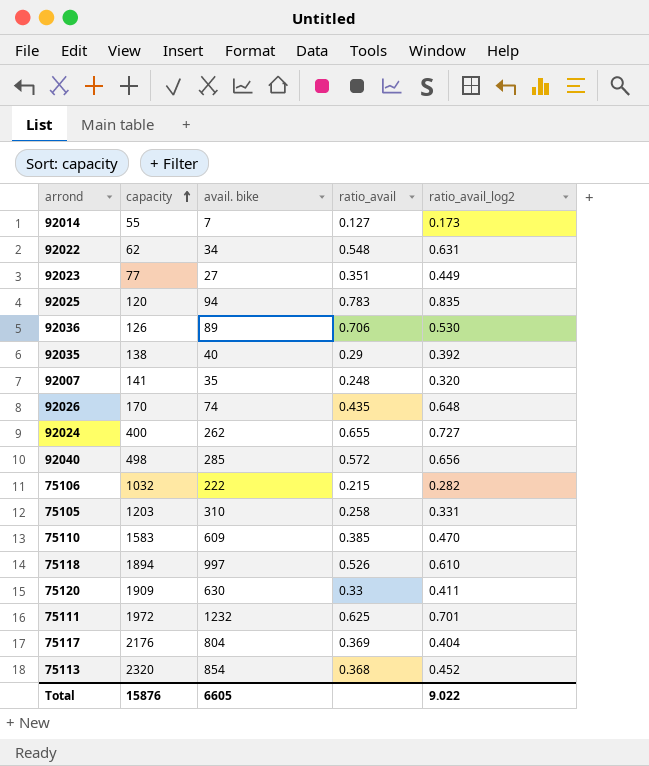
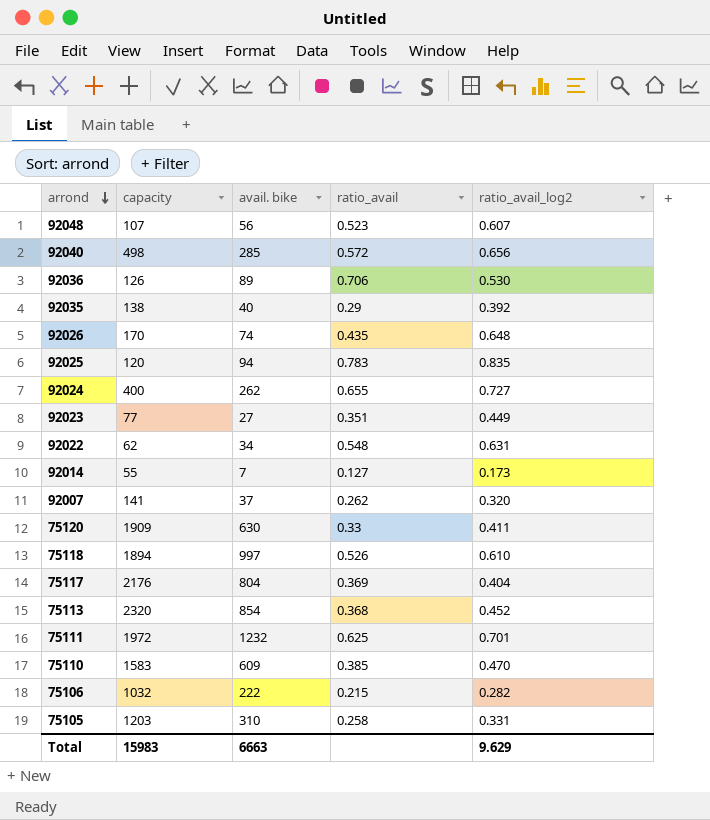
row order: capacity ascending -> arrond descending
row 92048: none -> 107 | 56 | 0.523 | 0.607
92007 | avail. bike: 35 -> 37
92007 | ratio_avail: 0.248 -> 0.262
Total | capacity: 15876 -> 15983
Total | avail. bike: 6605 -> 6663
Total | ratio_avail_log2: 9.022 -> 9.629

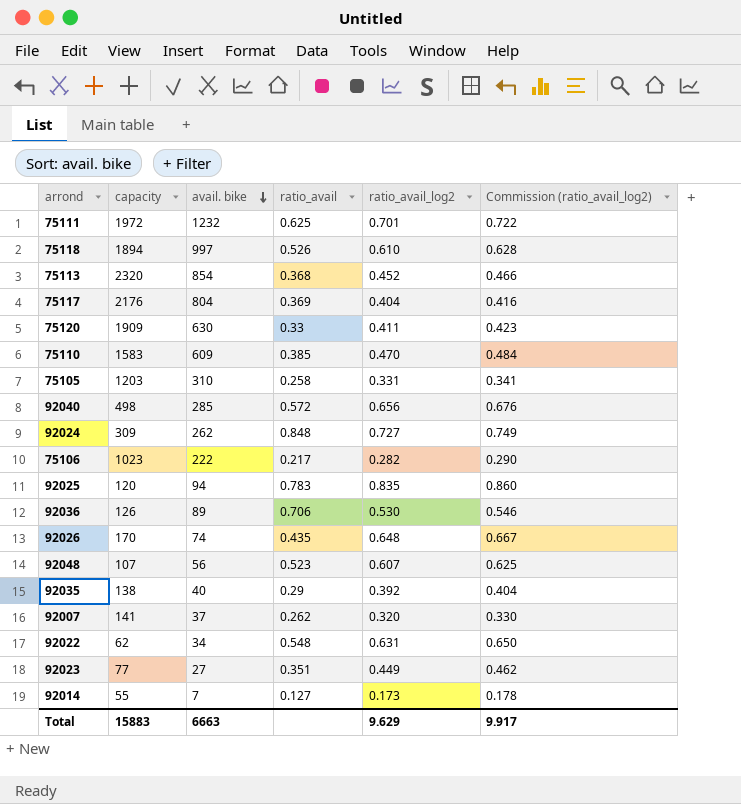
row order: arrond descending -> avail. bike descending
column Commission (ratio_avail_log2) | formula: none -> [ratio_avail_log2] * 1.03
92024 | capacity: 400 -> 309
92024 | ratio_avail: 0.655 -> 0.848
75106 | capacity: 1032 -> 1023
75106 | ratio_avail: 0.215 -> 0.217
Total | capacity: 15983 -> 15883

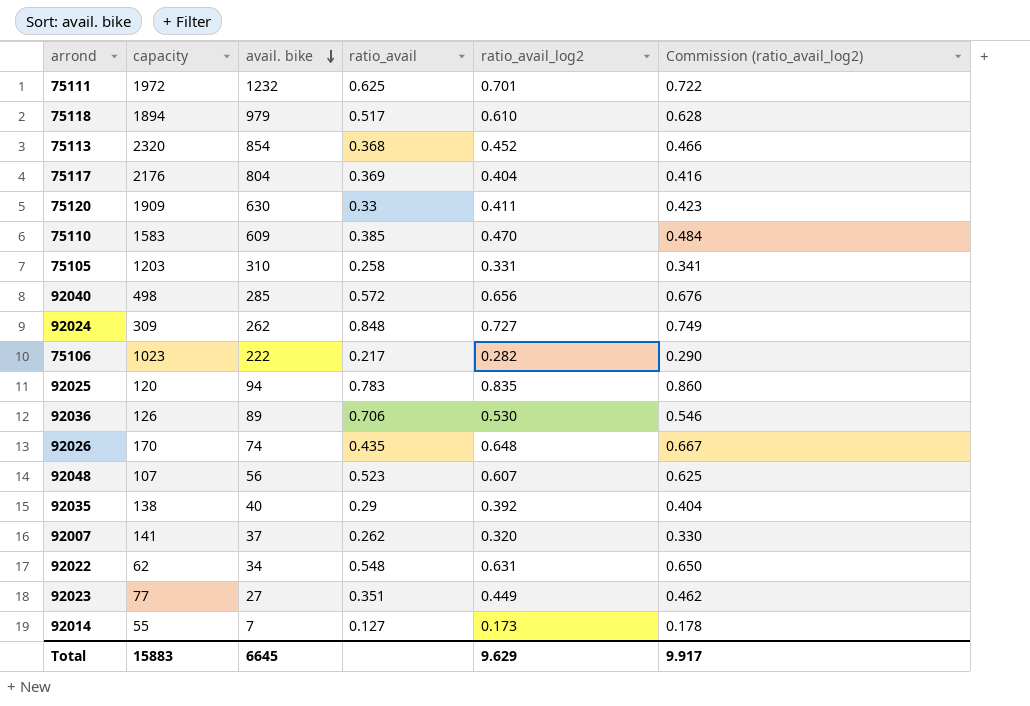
75118 | avail. bike: 997 -> 979
75118 | ratio_avail: 0.526 -> 0.517
Total | avail. bike: 6663 -> 6645

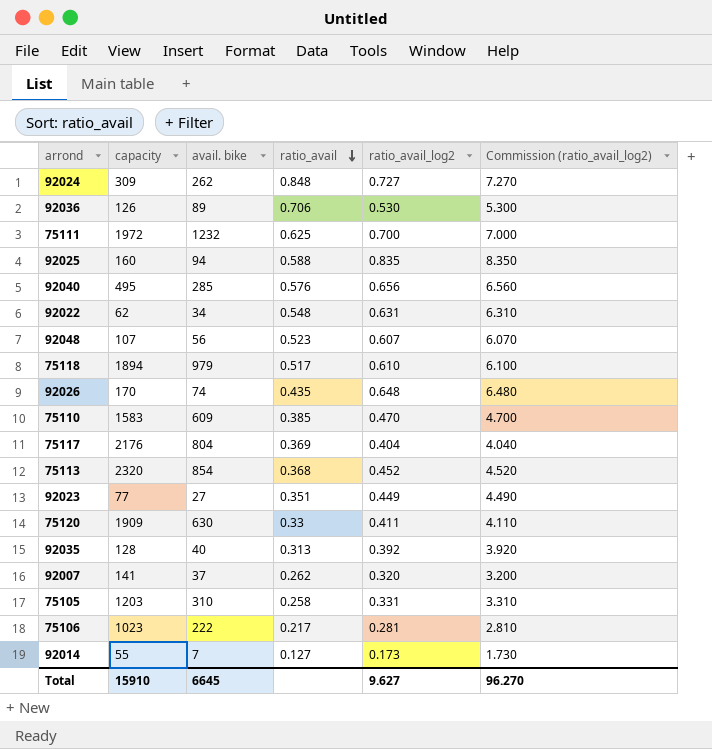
row order: avail. bike descending -> ratio_avail descending
column Commission (ratio_avail_log2) | formula: [ratio_avail_log2] * 1.03 -> [ratio_avail_log2] * 10
75111 | ratio_avail_log2: 0.701 -> 0.700
92025 | capacity: 120 -> 160
92025 | ratio_avail: 0.783 -> 0.588
92040 | capacity: 498 -> 495
92040 | ratio_avail: 0.572 -> 0.576
92035 | capacity: 138 -> 128
92035 | ratio_avail: 0.29 -> 0.313
75106 | ratio_avail_log2: 0.282 -> 0.281
Total | capacity: 15883 -> 15910
Total | ratio_avail_log2: 9.629 -> 9.627
Total | Commission (ratio_avail_log2): 9.917 -> 96.270

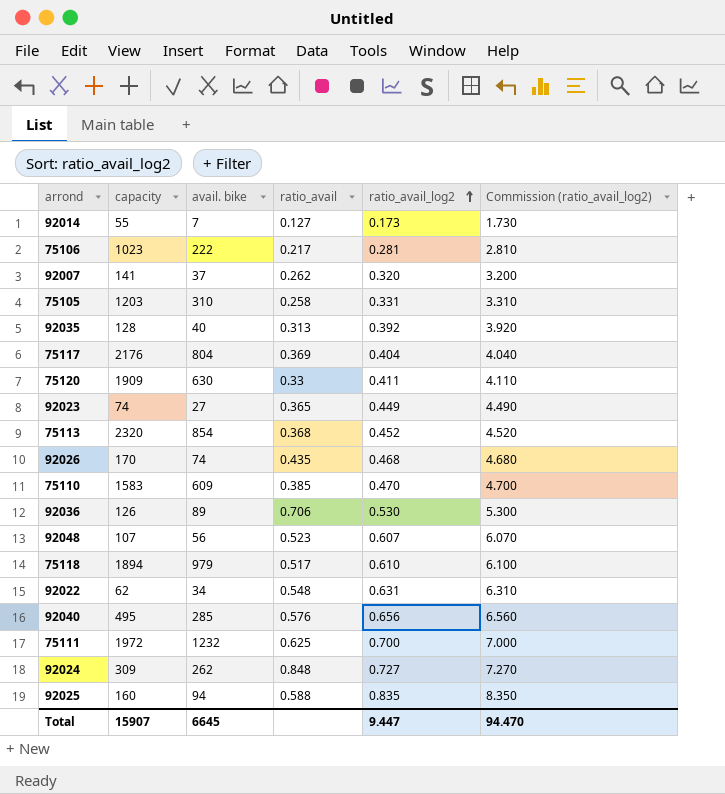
row order: ratio_avail descending -> ratio_avail_log2 ascending
92023 | capacity: 77 -> 74
92023 | ratio_avail: 0.351 -> 0.365
92026 | ratio_avail_log2: 0.648 -> 0.468
92026 | Commission (ratio_avail_log2): 6.480 -> 4.680
Total | capacity: 15910 -> 15907
Total | ratio_avail_log2: 9.627 -> 9.447
Total | Commission (ratio_avail_log2): 96.270 -> 94.470

